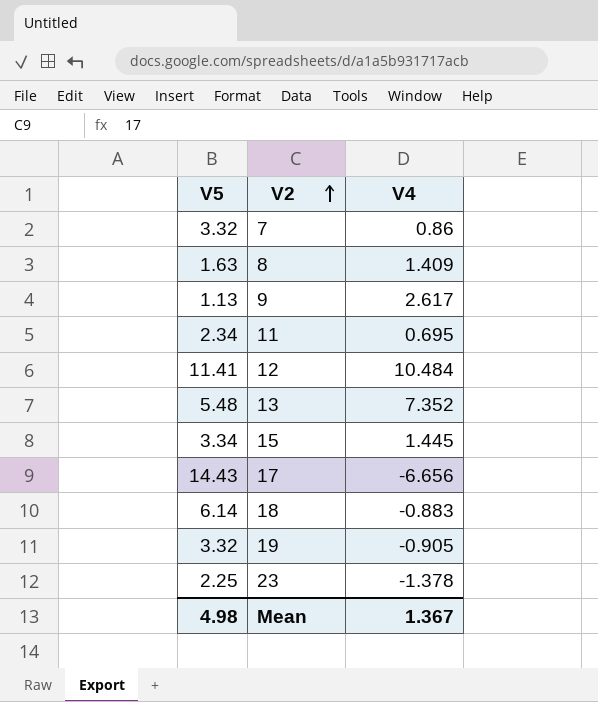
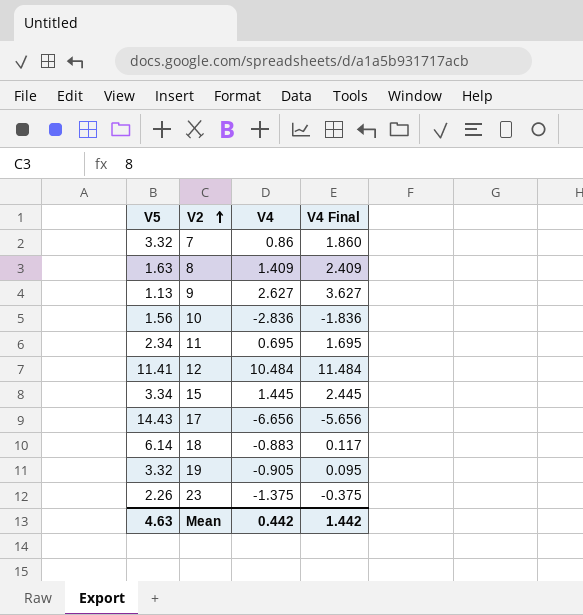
column V4 Final | formula: none -> [V4] + 1
row 13: 5.48 | 7.352 -> none
9 | V4: 2.617 -> 2.627
row 10: none -> 1.56 | -2.836 | -1.836
23 | V5: 2.25 -> 2.26
23 | V4: -1.378 -> -1.375
Mean | V5: 4.98 -> 4.63
Mean | V4: 1.367 -> 0.442

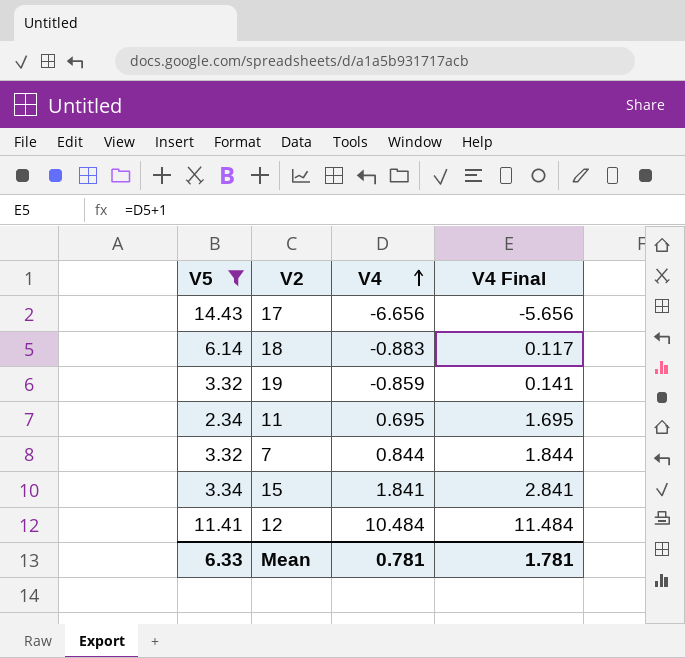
filter: none -> V5 >= 2.34
row order: V2 ascending -> V4 ascending
19 | V4: -0.905 -> -0.859
19 | V4 Final: 0.095 -> 0.141
7 | V4: 0.86 -> 0.844
7 | V4 Final: 1.860 -> 1.844
15 | V4: 1.445 -> 1.841
15 | V4 Final: 2.445 -> 2.841
Mean | V5: 4.63 -> 6.33
Mean | V4: 0.442 -> 0.781
Mean | V4 Final: 1.442 -> 1.781

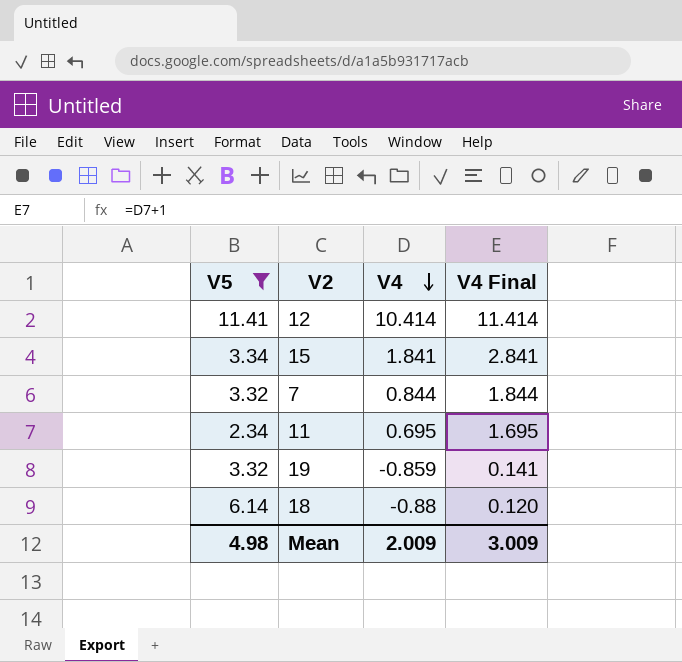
row order: V4 ascending -> V4 descending
row 17: 14.43 | -6.656 | -5.656 -> none
12 | V4: 10.484 -> 10.414
12 | V4 Final: 11.484 -> 11.414
18 | V4: -0.883 -> -0.88
18 | V4 Final: 0.117 -> 0.120
Mean | V5: 6.33 -> 4.98
Mean | V4: 0.781 -> 2.009
Mean | V4 Final: 1.781 -> 3.009

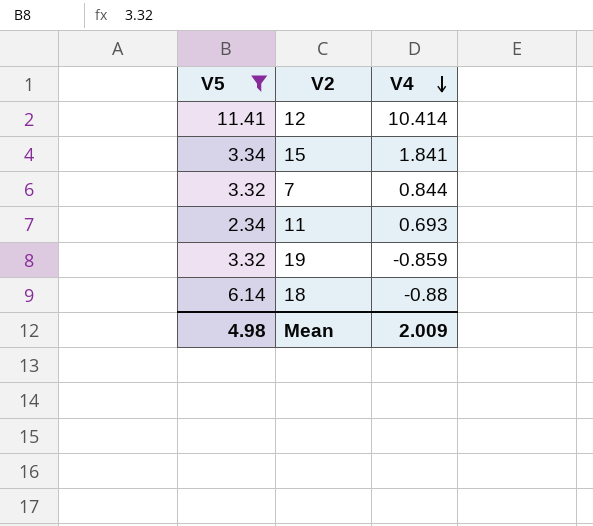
column V4 Final | formula: [V4] + 1 -> none
11 | V4: 0.695 -> 0.693

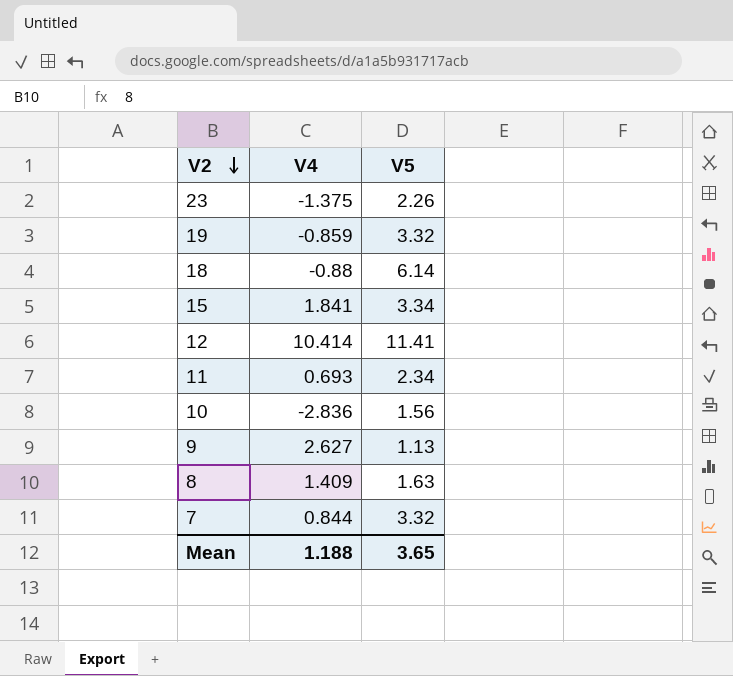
filter: V5 >= 2.34 -> none
row order: V4 descending -> V2 descending
column V5 | position: 1 -> 3
Mean | V4: 2.009 -> 1.188
Mean | V5: 4.98 -> 3.65

